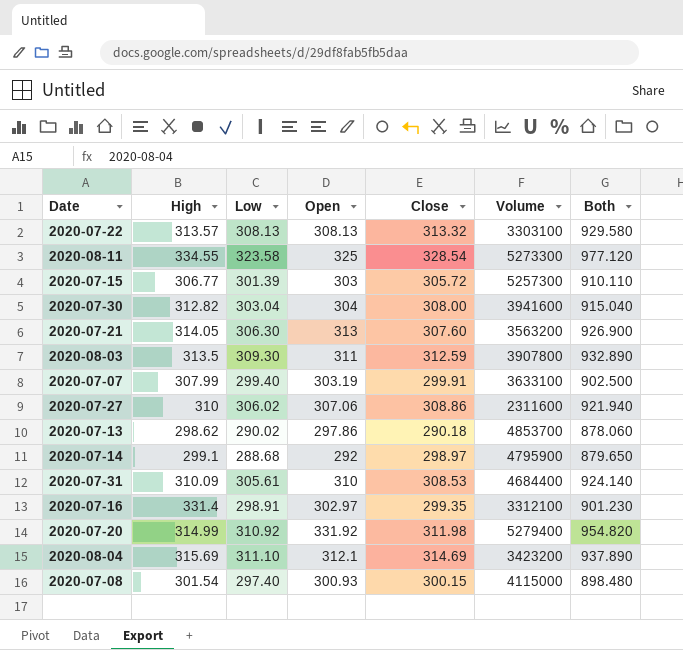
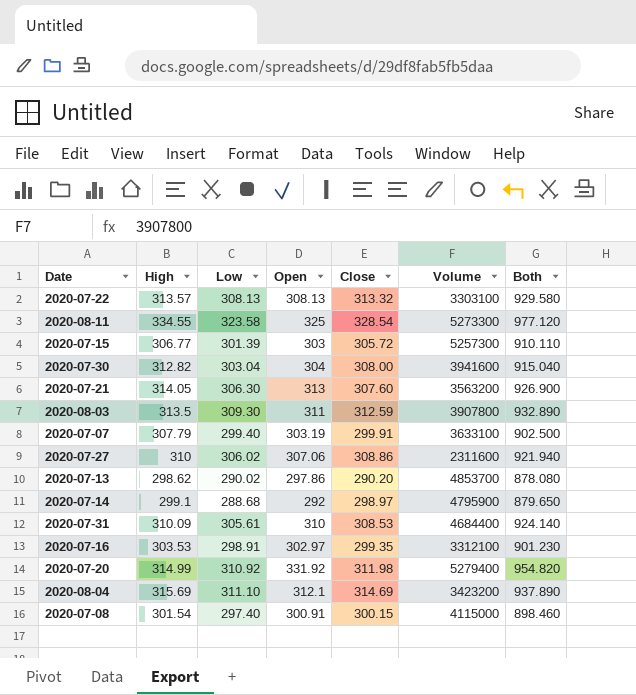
2020-07-07 | High: 307.99 -> 307.79
2020-07-13 | Close: 290.18 -> 290.20
2020-07-13 | Both: 878.060 -> 878.080
2020-07-16 | High: 331.4 -> 303.53
2020-07-08 | Open: 300.93 -> 300.91
2020-07-08 | Both: 898.480 -> 898.460

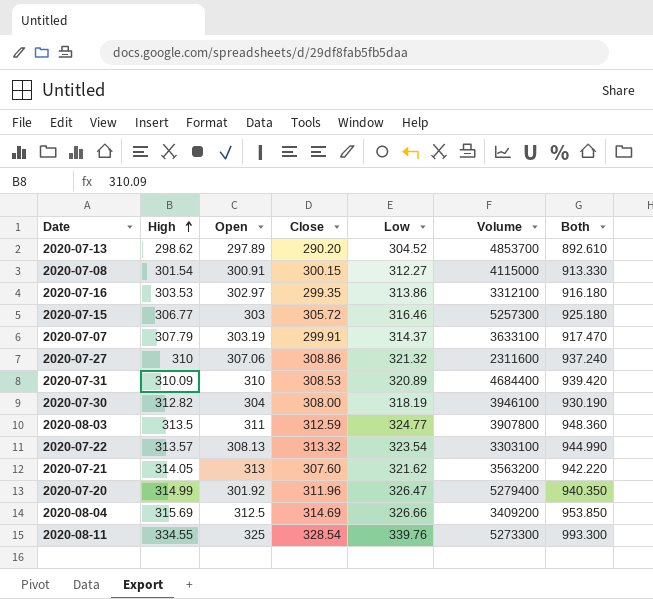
row order: none -> High ascending
column Low | position: 3 -> 5
row 2020-07-14: 299.1 | 288.68 | 292 | 298.97 | 4795900 | 879.650 -> none
2020-07-13 | Open: 297.86 -> 297.89
2020-07-13 | Low: 290.02 -> 304.52
2020-07-13 | Both: 878.080 -> 892.610
2020-07-08 | Low: 297.40 -> 312.27
2020-07-08 | Both: 898.460 -> 913.330
2020-07-16 | Low: 298.91 -> 313.86
2020-07-16 | Both: 901.230 -> 916.180
2020-07-15 | Low: 301.39 -> 316.46
2020-07-15 | Both: 910.110 -> 925.180
2020-07-07 | Low: 299.40 -> 314.37
2020-07-07 | Both: 902.500 -> 917.470
2020-07-27 | Low: 306.02 -> 321.32
2020-07-27 | Both: 921.940 -> 937.240
2020-07-31 | Low: 305.61 -> 320.89
2020-07-31 | Both: 924.140 -> 939.420
2020-07-30 | Low: 303.04 -> 318.19
2020-07-30 | Volume: 3941600 -> 3946100
2020-07-30 | Both: 915.040 -> 930.190
2020-08-03 | Low: 309.30 -> 324.77
2020-08-03 | Both: 932.890 -> 948.360
2020-07-22 | Low: 308.13 -> 323.54
2020-07-22 | Both: 929.580 -> 944.990
2020-07-21 | Low: 306.30 -> 321.62
2020-07-21 | Both: 926.900 -> 942.220
2020-07-20 | Open: 331.92 -> 301.92
2020-07-20 | Close: 311.98 -> 311.96
2020-07-20 | Low: 310.92 -> 326.47
2020-07-20 | Both: 954.820 -> 940.350
2020-08-04 | Open: 312.1 -> 312.5
2020-08-04 | Low: 311.10 -> 326.66
2020-08-04 | Volume: 3423200 -> 3409200
2020-08-04 | Both: 937.890 -> 953.850
2020-08-11 | Low: 323.58 -> 339.76
2020-08-11 | Both: 977.120 -> 993.300

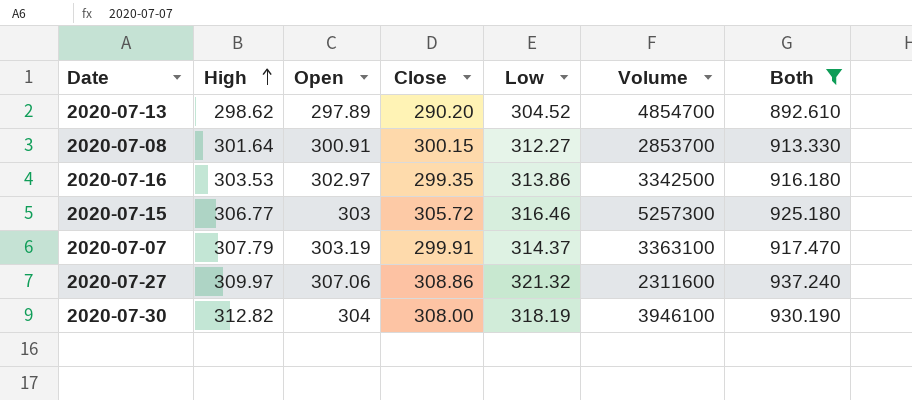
filter: none -> Both <= 937.240
2020-07-13 | Volume: 4853700 -> 4854700
2020-07-08 | High: 301.54 -> 301.64
2020-07-08 | Volume: 4115000 -> 2853700
2020-07-16 | Volume: 3312100 -> 3342500
2020-07-07 | Volume: 3633100 -> 3363100
2020-07-27 | High: 310 -> 309.97

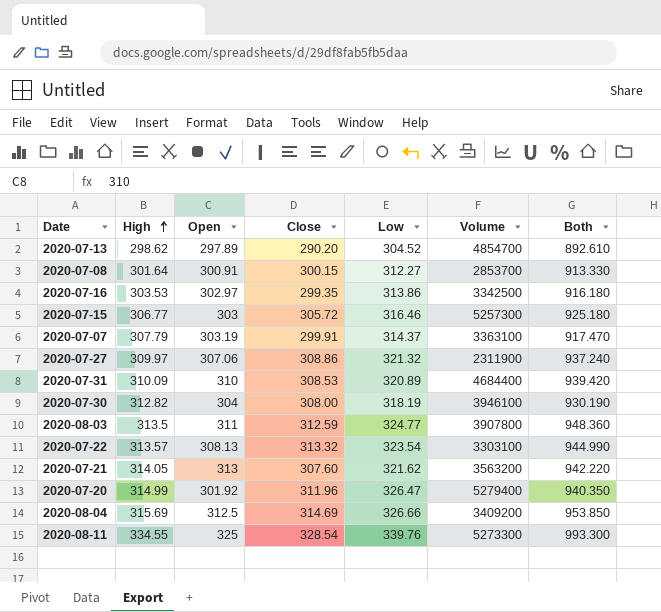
filter: Both <= 937.240 -> none
2020-07-27 | Volume: 2311600 -> 2311900

